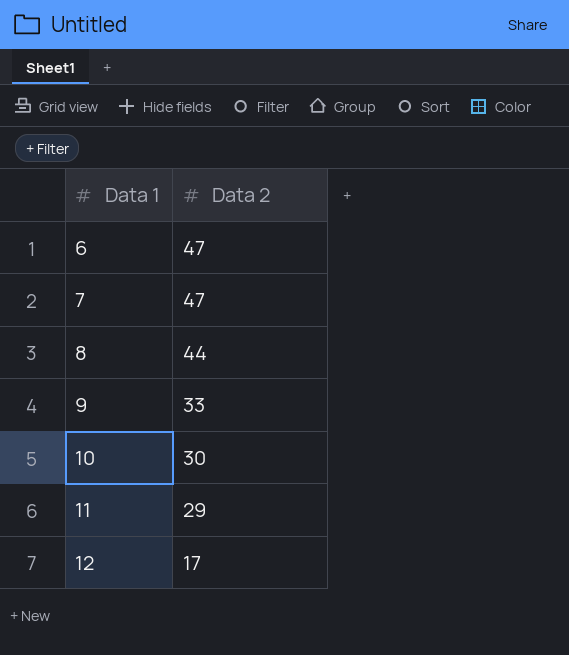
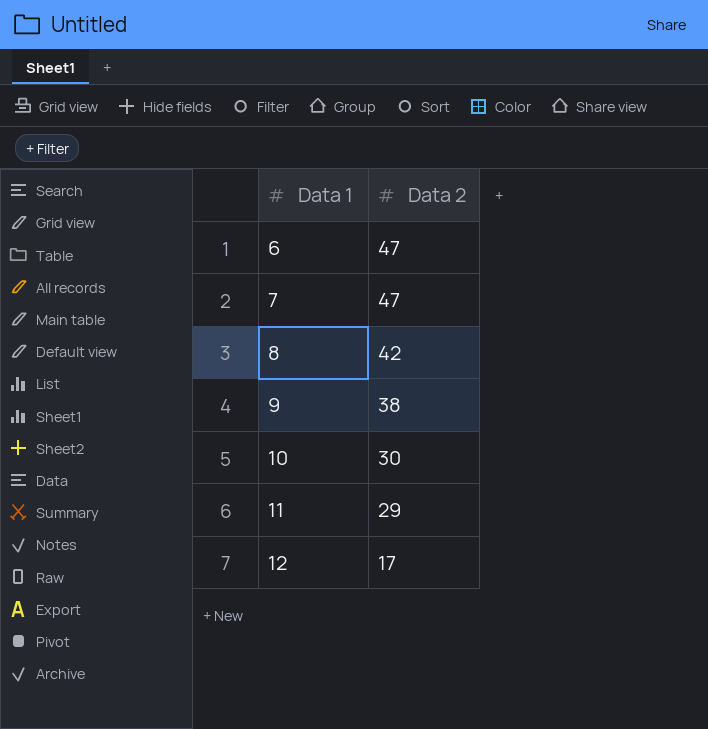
8 | Data 2: 44 -> 42
9 | Data 2: 33 -> 38

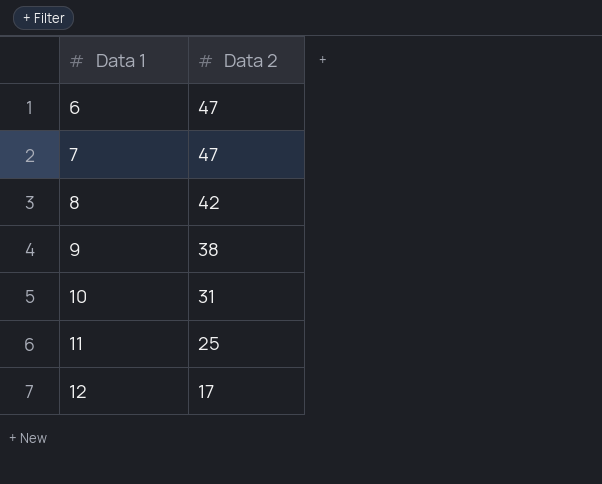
10 | Data 2: 30 -> 31
11 | Data 2: 29 -> 25

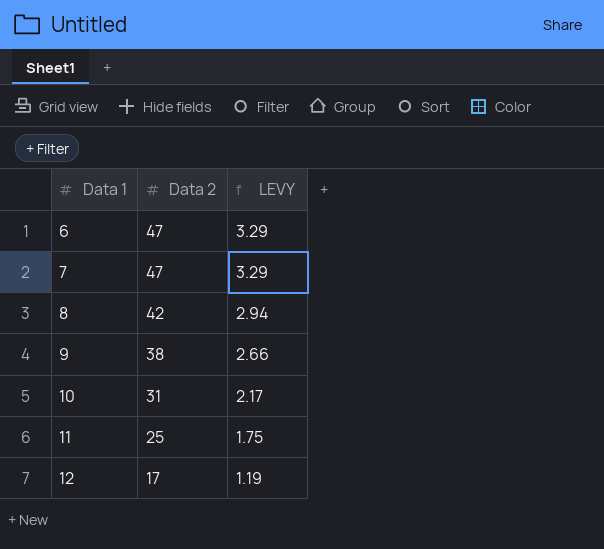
column LEVY | formula: none -> [Data 2] * 0.07

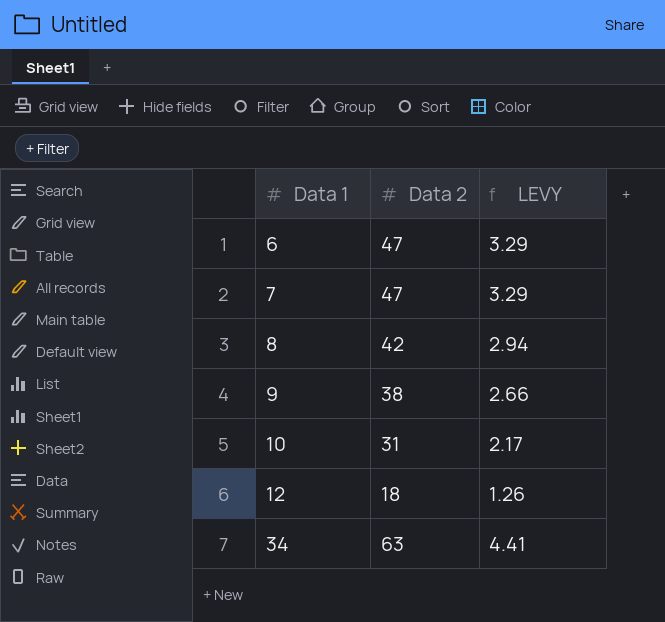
row 11: 25 | 1.75 -> none
12 | Data 2: 17 -> 18
12 | LEVY: 1.19 -> 1.26
row 34: none -> 63 | 4.41

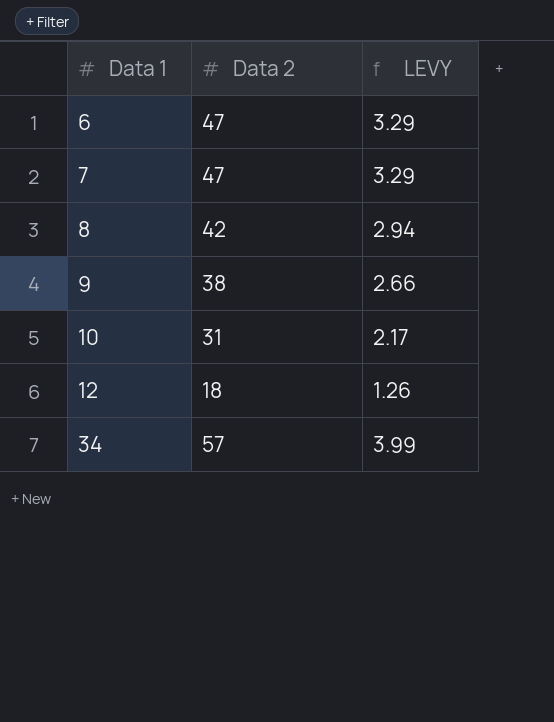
34 | Data 2: 63 -> 57
34 | LEVY: 4.41 -> 3.99

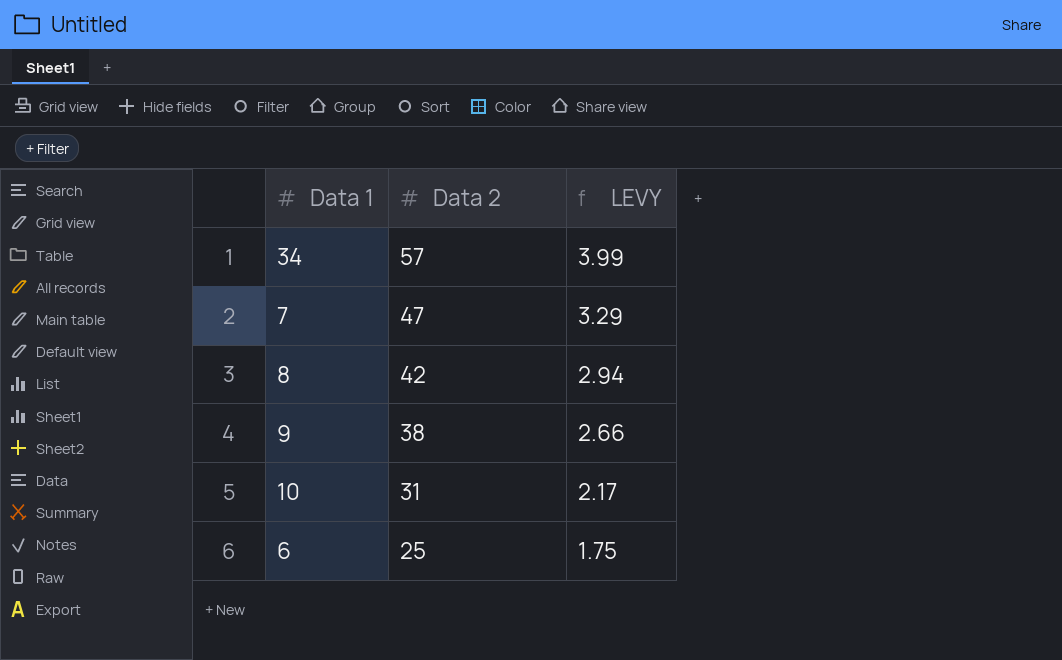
row order: Data 1 ascending -> Data 2 descending
row 12: 18 | 1.26 -> none
6 | Data 2: 47 -> 25
6 | LEVY: 3.29 -> 1.75

